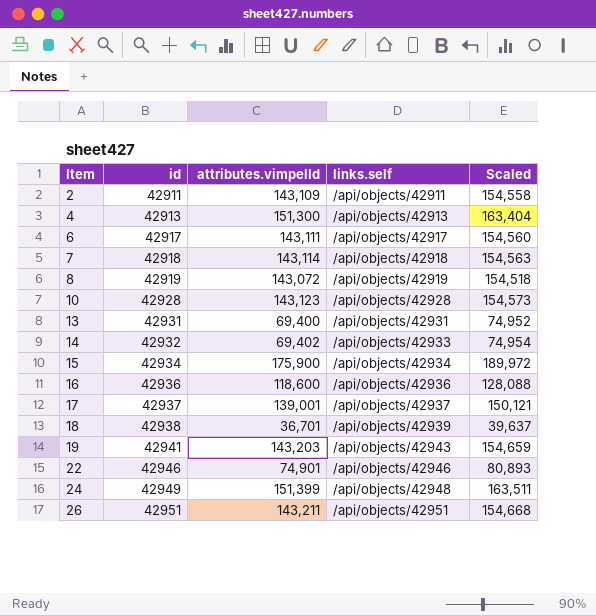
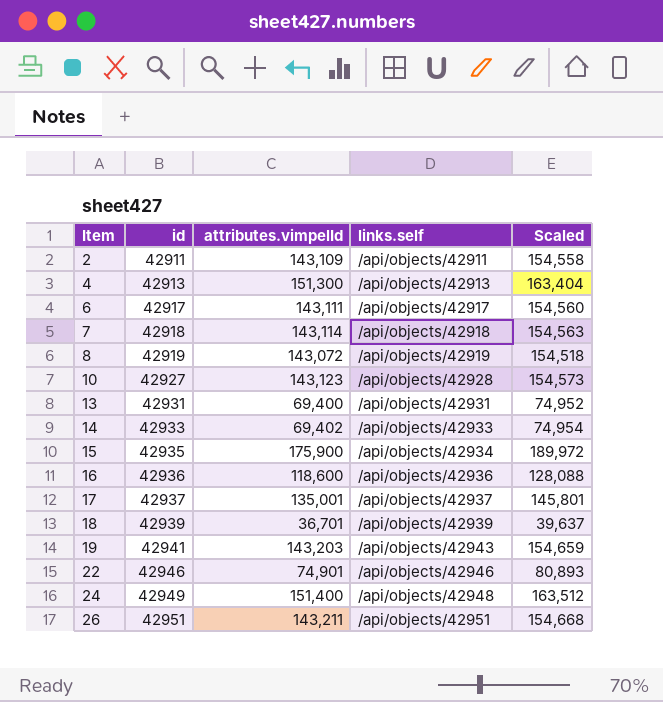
10 | id: 42928 -> 42927
14 | id: 42932 -> 42933
15 | id: 42934 -> 42935
17 | attributes.vimpelId: 139,001 -> 135,001
17 | Scaled: 150,121 -> 145,801
18 | id: 42938 -> 42939
24 | attributes.vimpelId: 151,399 -> 151,400
24 | Scaled: 163,511 -> 163,512

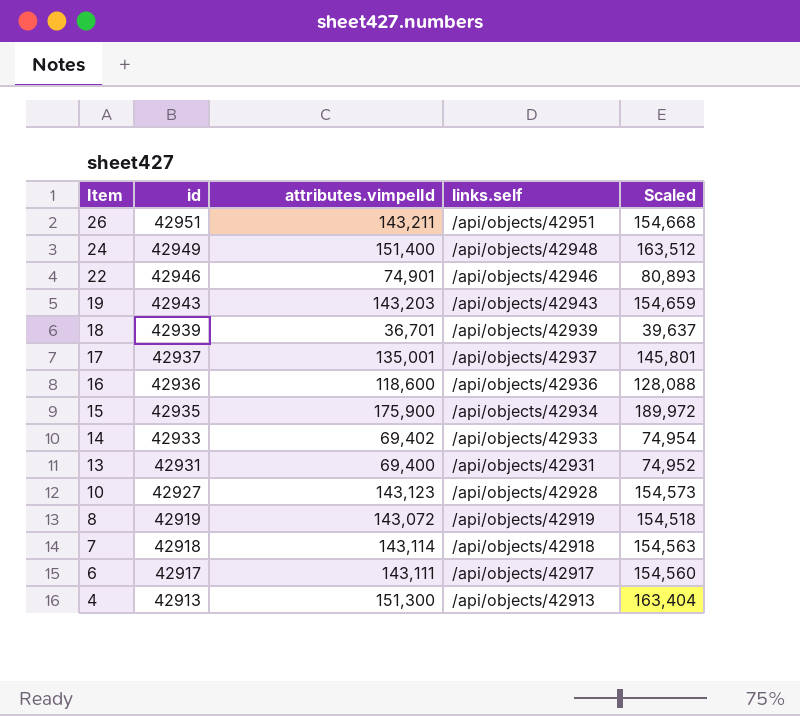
row order: Item ascending -> Item descending
row 2: 42911 | 143,109 | /api/objects/42911 | 154,558 -> none
19 | id: 42941 -> 42943

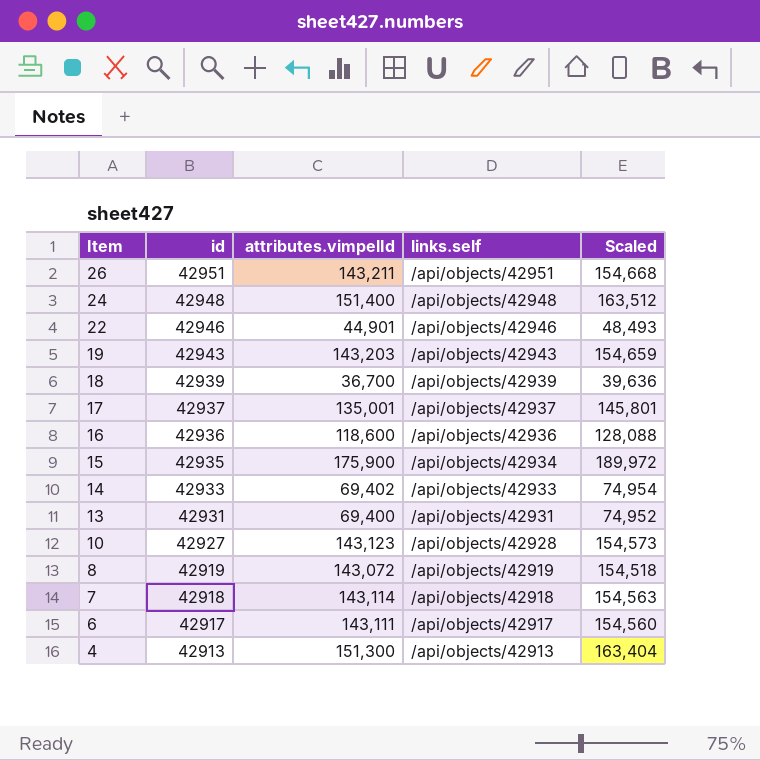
24 | id: 42949 -> 42948
22 | attributes.vimpelId: 74,901 -> 44,901
22 | Scaled: 80,893 -> 48,493
18 | attributes.vimpelId: 36,701 -> 36,700
18 | Scaled: 39,637 -> 39,636

